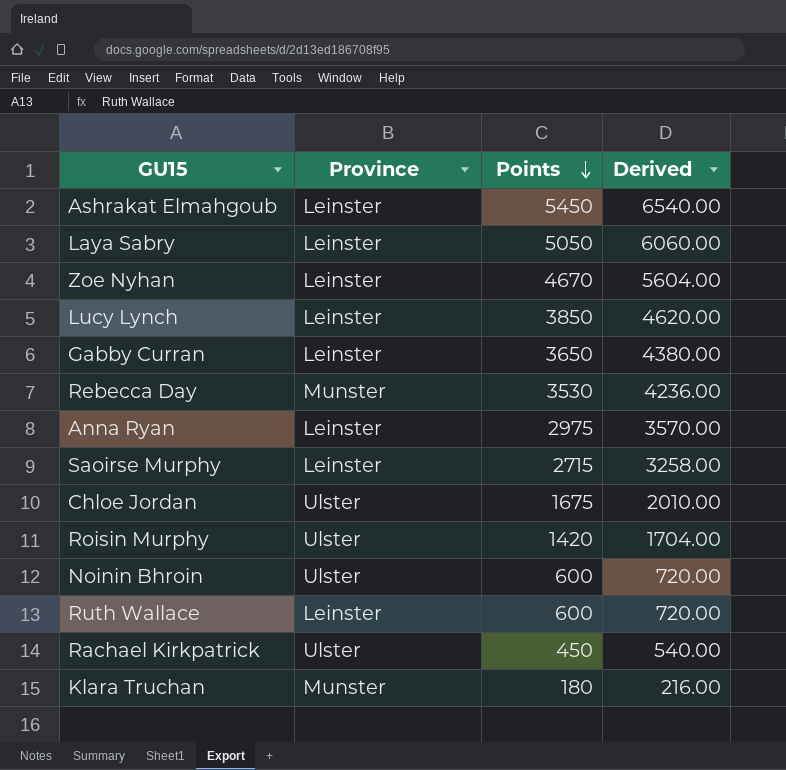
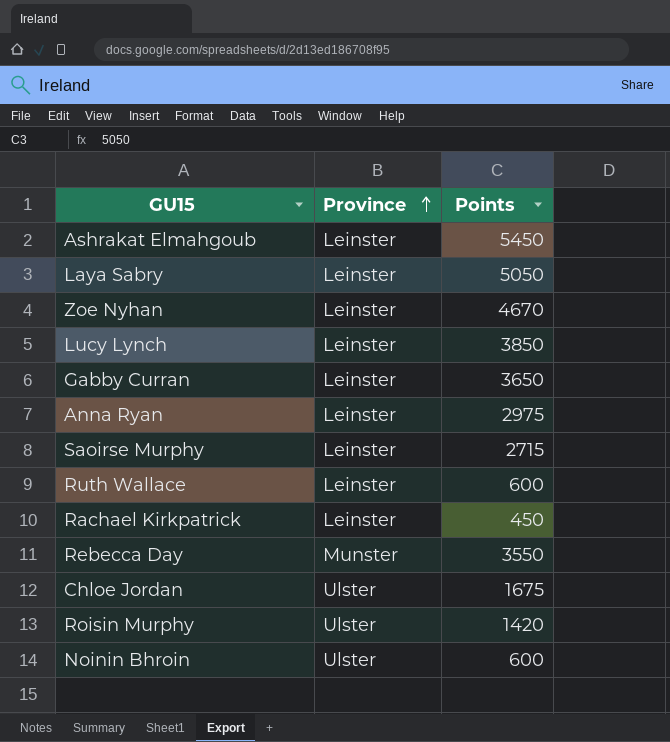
row order: Points descending -> Province ascending
column Derived | formula: [Points] * 1.2 -> none
row Klara Truchan: Munster | 180 | 216.00 -> none
Rachael Kirkpatrick | Province: Ulster -> Leinster
Rebecca Day | Points: 3530 -> 3550

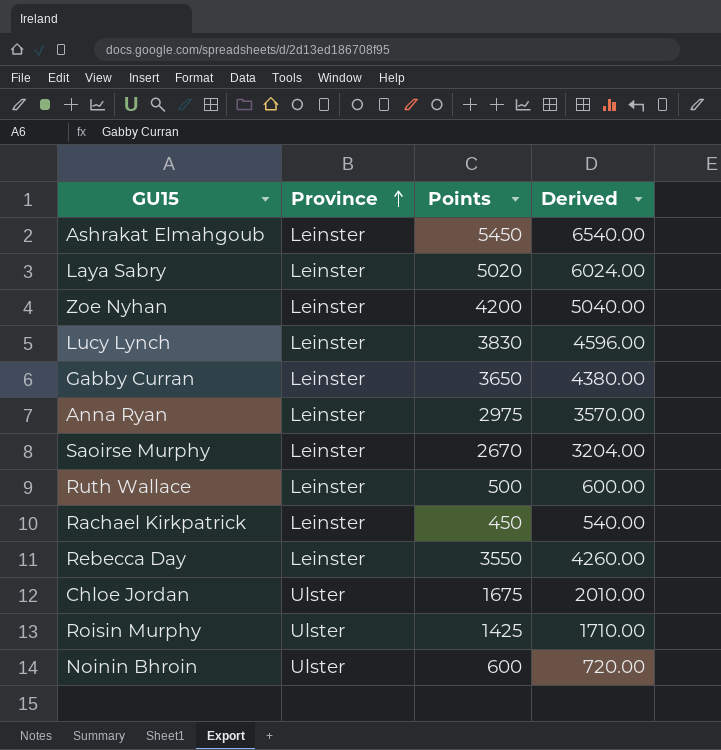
column Derived | formula: none -> [Points] * 1.2
Laya Sabry | Points: 5050 -> 5020
Zoe Nyhan | Points: 4670 -> 4200
Lucy Lynch | Points: 3850 -> 3830
Saoirse Murphy | Points: 2715 -> 2670
Ruth Wallace | Points: 600 -> 500
Rebecca Day | Province: Munster -> Leinster
Roisin Murphy | Points: 1420 -> 1425

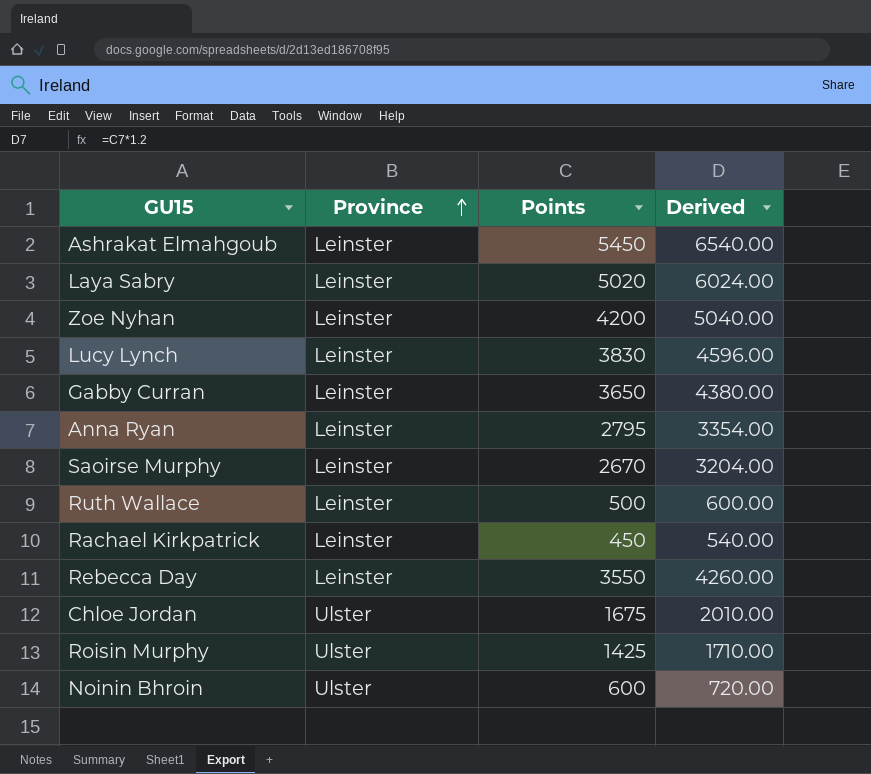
Anna Ryan | Points: 2975 -> 2795
Anna Ryan | Derived: 3570.00 -> 3354.00

